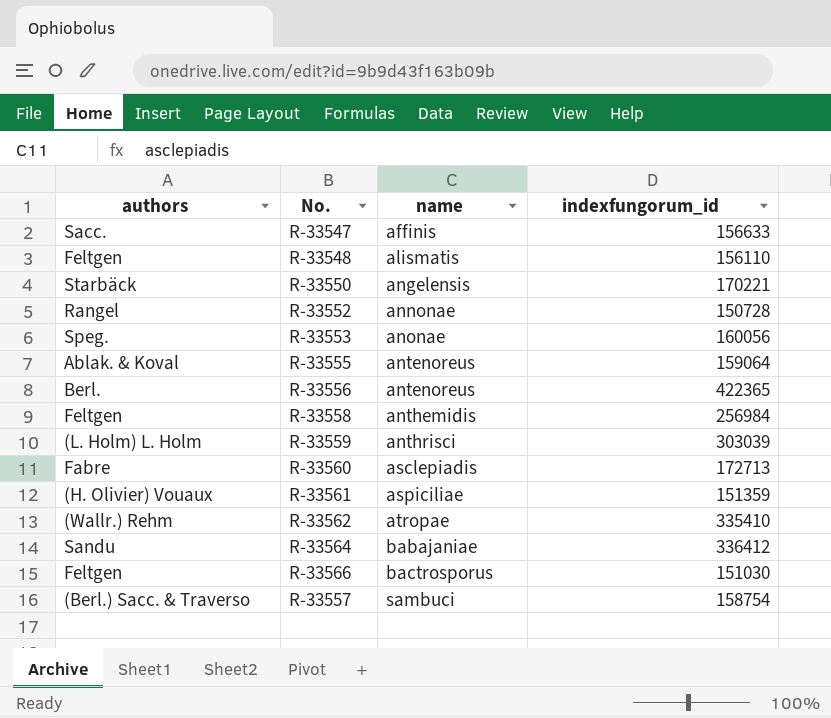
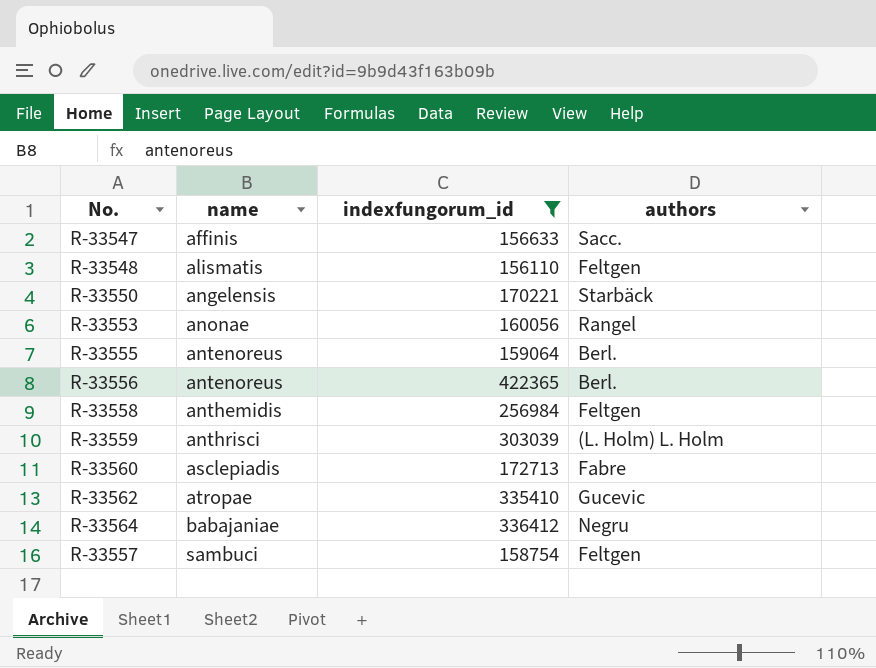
filter: none -> indexfungorum_id >= 156110
column authors | position: 1 -> 4
R-33553 | authors: Speg. -> Rangel
R-33555 | authors: Ablak. & Koval -> Berl.
R-33562 | authors: (Wallr.) Rehm -> Gucevic
R-33564 | authors: Sandu -> Negru
R-33557 | authors: (Berl.) Sacc. & Traverso -> Feltgen

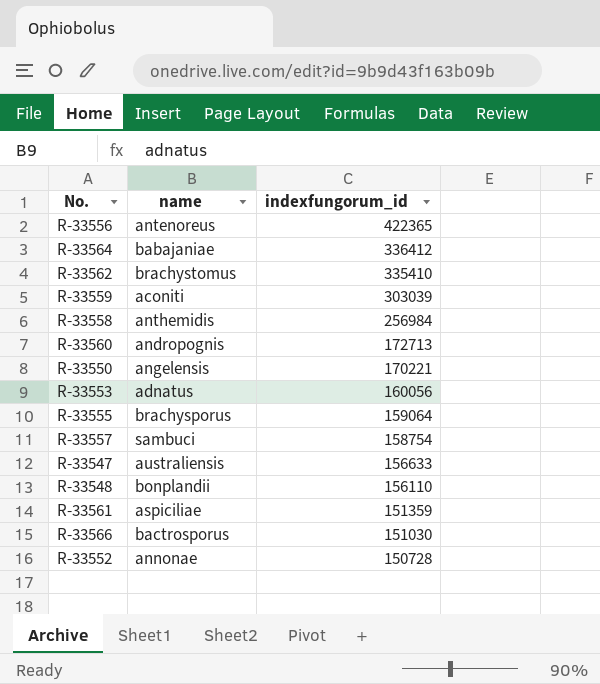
filter: indexfungorum_id >= 156110 -> none
row order: name ascending -> indexfungorum_id descending
column authors | position: 4 -> none
R-33562 | name: atropae -> brachystomus
R-33559 | name: anthrisci -> aconiti
R-33560 | name: asclepiadis -> andropognis
R-33553 | name: anonae -> adnatus
R-33555 | name: antenoreus -> brachysporus
R-33547 | name: affinis -> australiensis
R-33548 | name: alismatis -> bonplandii

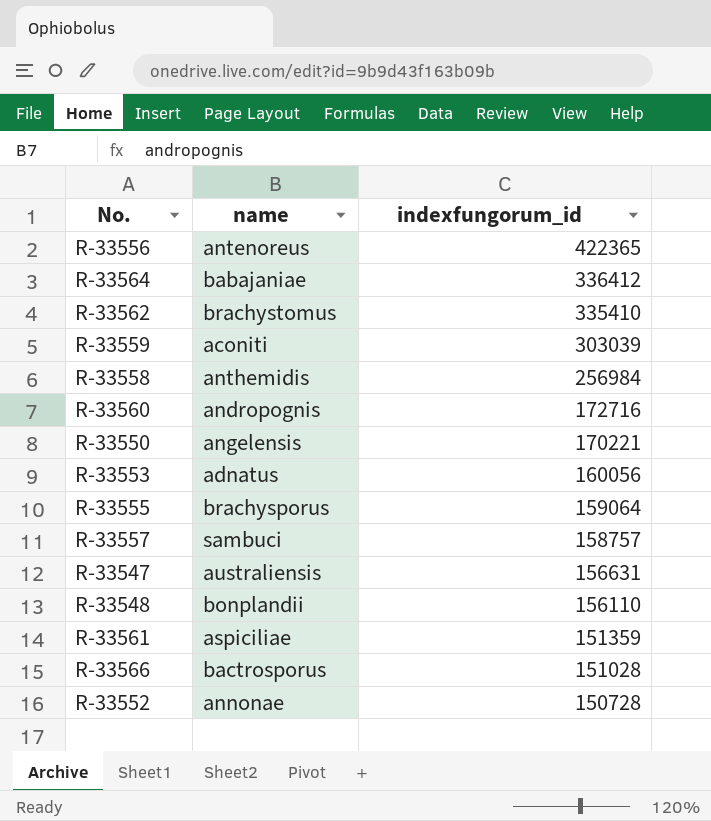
R-33560 | indexfungorum_id: 172713 -> 172716
R-33557 | indexfungorum_id: 158754 -> 158757
R-33547 | indexfungorum_id: 156633 -> 156631
R-33566 | indexfungorum_id: 151030 -> 151028

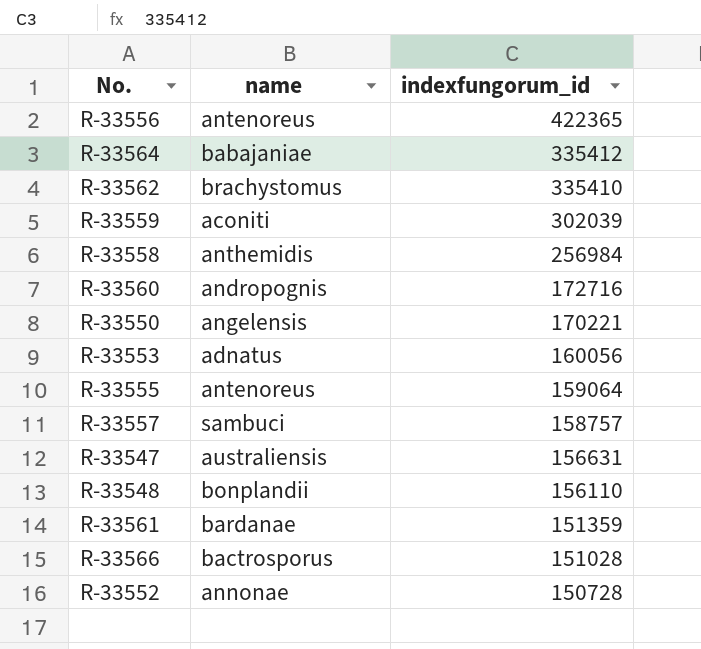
R-33564 | indexfungorum_id: 336412 -> 335412
R-33559 | indexfungorum_id: 303039 -> 302039
R-33555 | name: brachysporus -> antenoreus
R-33561 | name: aspiciliae -> bardanae

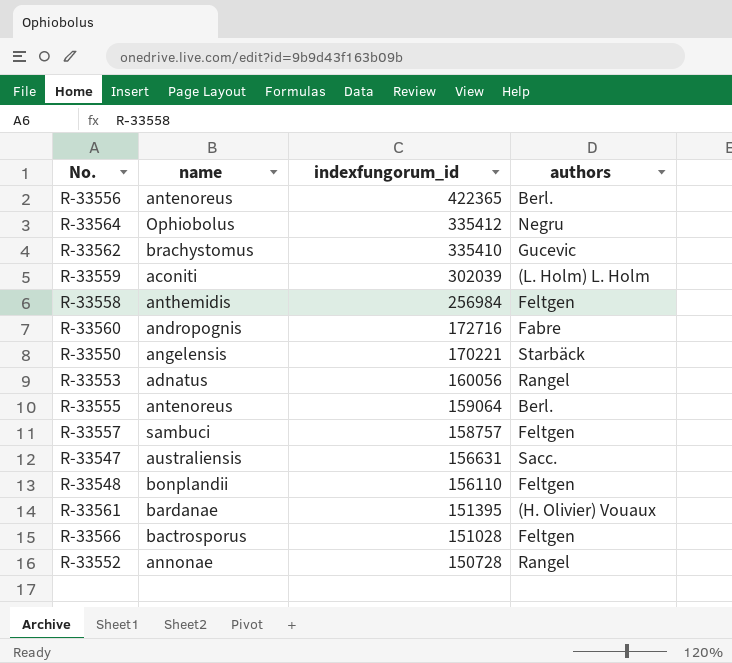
column authors | position: none -> 4
R-33564 | name: babajaniae -> Ophiobolus
R-33561 | indexfungorum_id: 151359 -> 151395

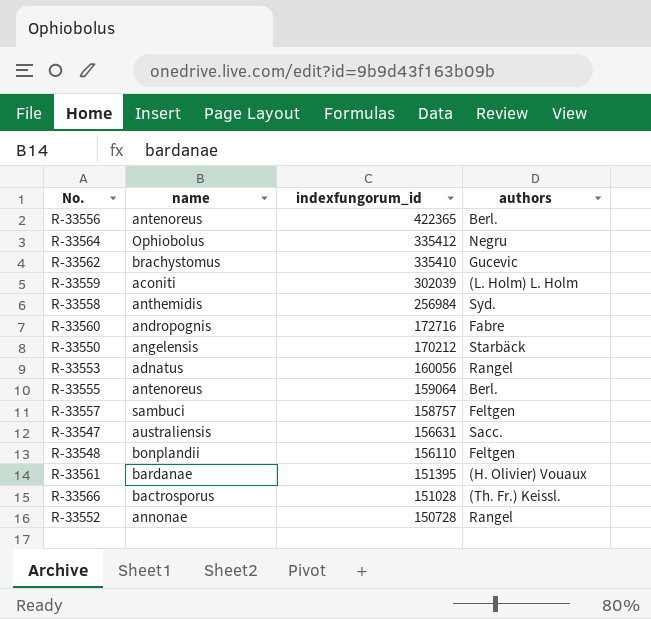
R-33558 | authors: Feltgen -> Syd.
R-33550 | indexfungorum_id: 170221 -> 170212
R-33566 | authors: Feltgen -> (Th. Fr.) Keissl.

